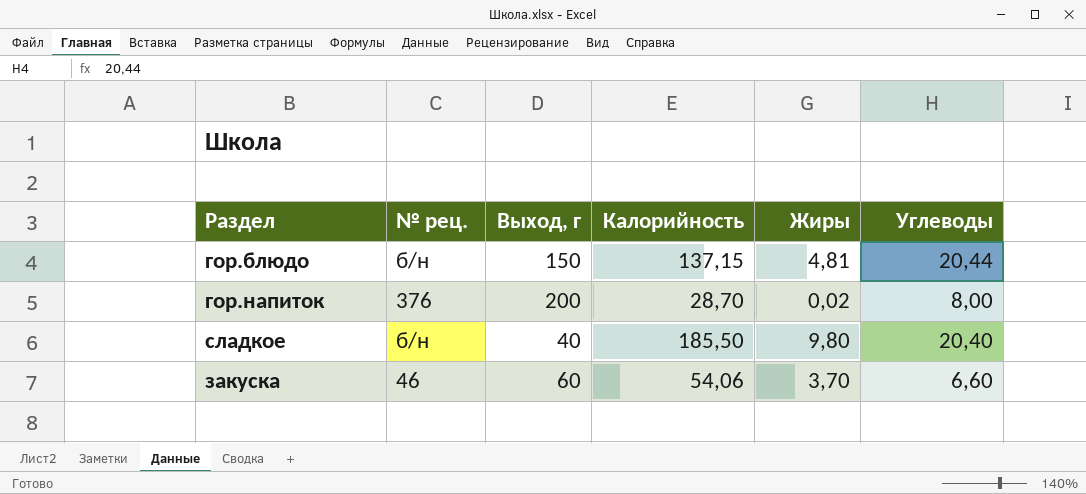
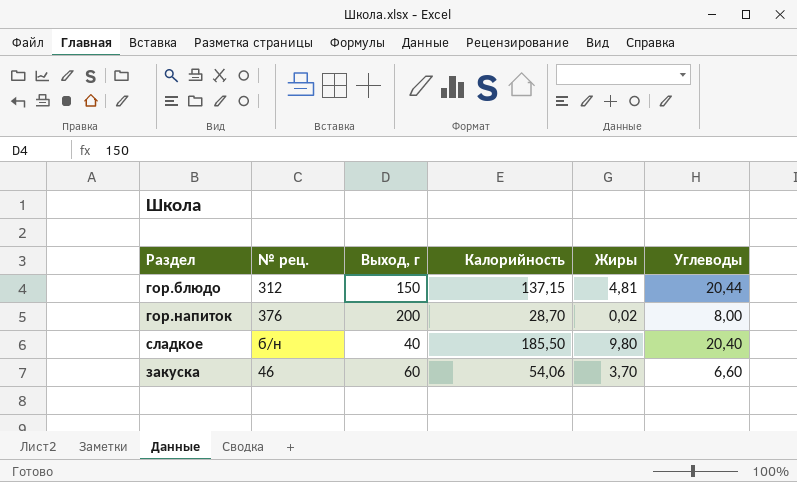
гор.блюдо | № рец.: б/н -> 312

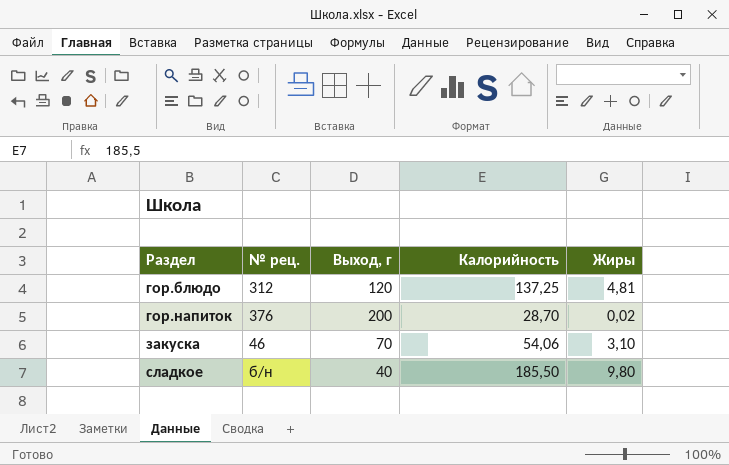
row order: none -> Раздел ascending
column Углеводы | position: 6 -> none
гор.блюдо | Выход, г: 150 -> 120
гор.блюдо | Калорийность: 137,15 -> 137,25
закуска | Выход, г: 60 -> 70
закуска | Жиры: 3,70 -> 3,10

